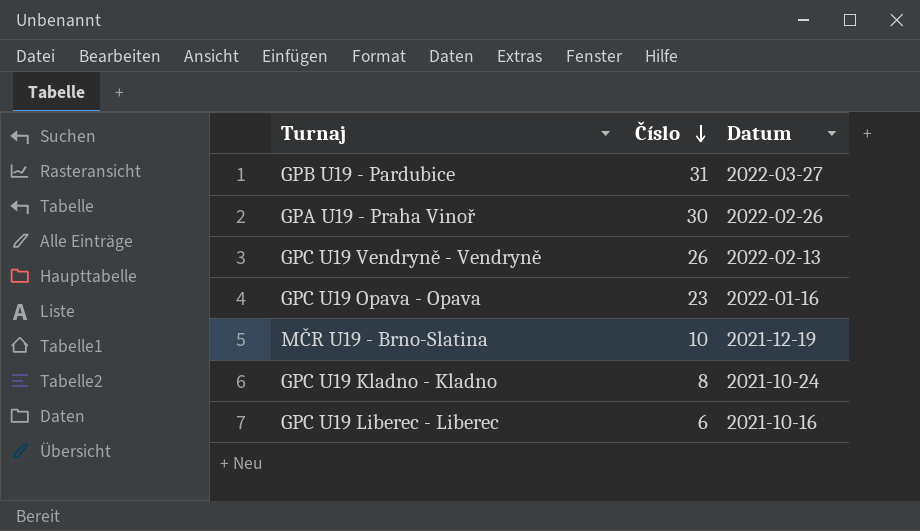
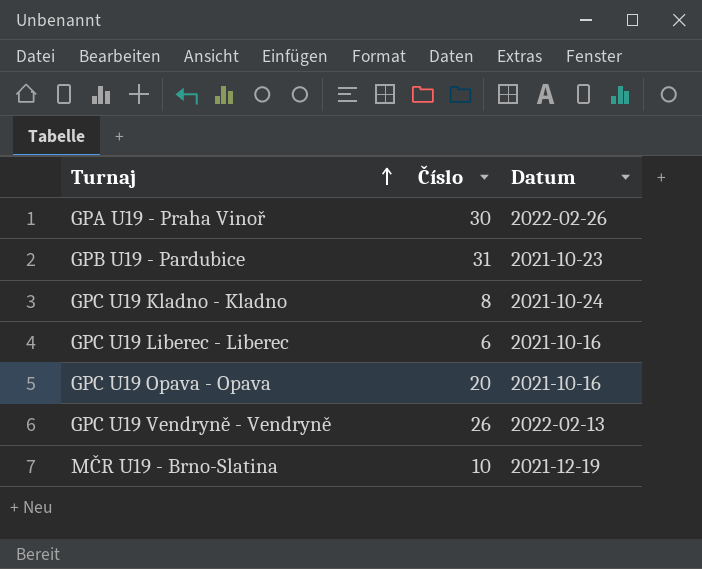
row order: Číslo descending -> Turnaj ascending
GPB U19 - Pardubice | Datum: 2022-03-27 -> 2021-10-23
GPC U19 Opava - Opava | Číslo: 23 -> 20
GPC U19 Opava - Opava | Datum: 2022-01-16 -> 2021-10-16

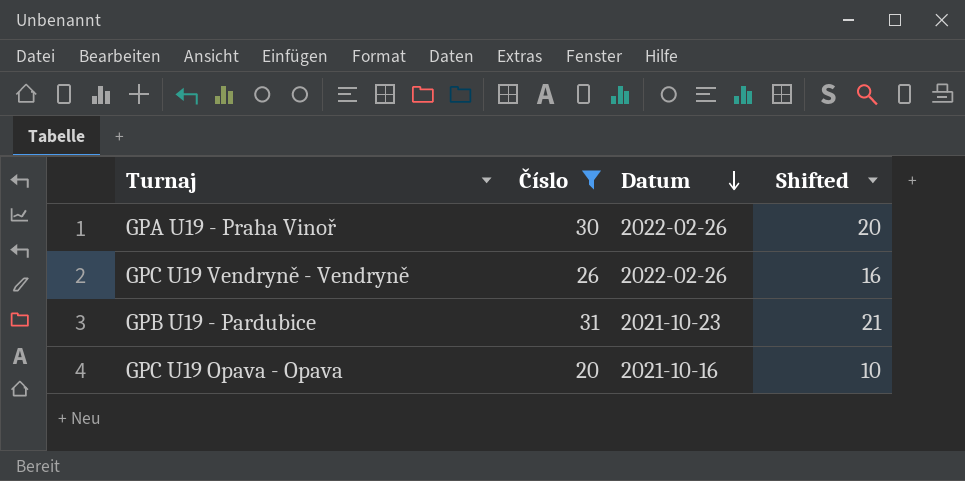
filter: none -> Číslo >= 20
row order: Turnaj ascending -> Datum descending
column Shifted | formula: none -> [Číslo] - 10
GPC U19 Vendryně - Vendryně | Datum: 2022-02-13 -> 2022-02-26

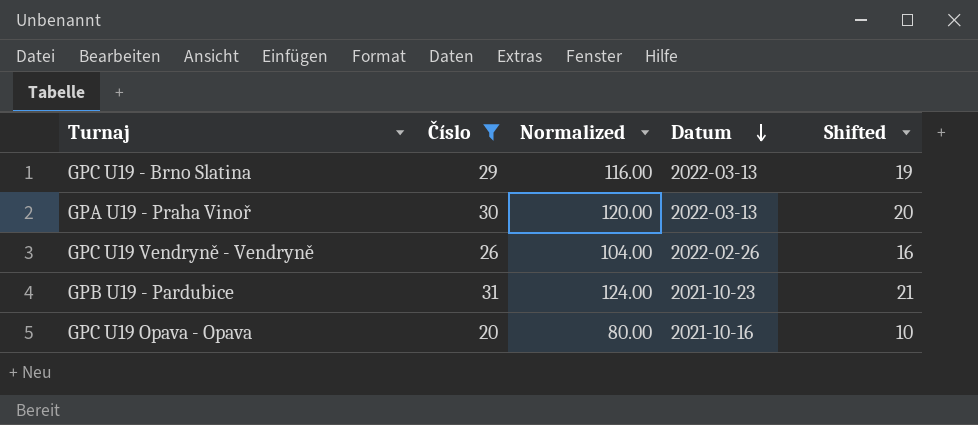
column Normalized | formula: none -> [Číslo] * 4
row GPC U19 - Brno Slatina: none -> 29 | 116.00 | 2022-03-13 | 19
GPA U19 - Praha Vinoř | Datum: 2022-02-26 -> 2022-03-13

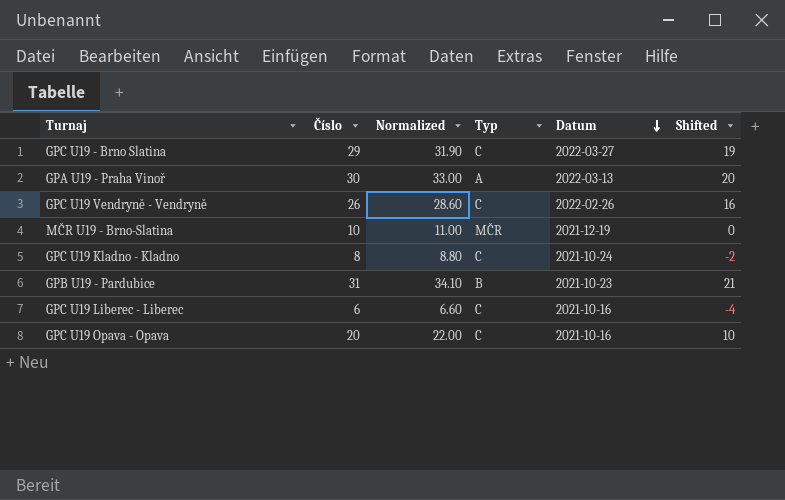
filter: Číslo >= 20 -> none
column Normalized | formula: [Číslo] * 4 -> [Číslo] * 1.1
column Typ | position: none -> 4
GPC U19 - Brno Slatina | Datum: 2022-03-13 -> 2022-03-27

